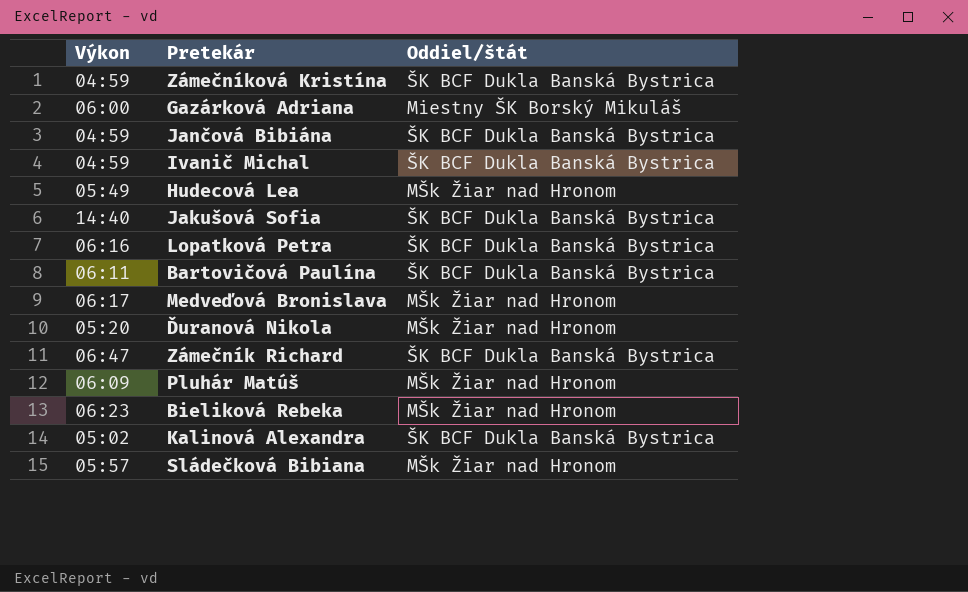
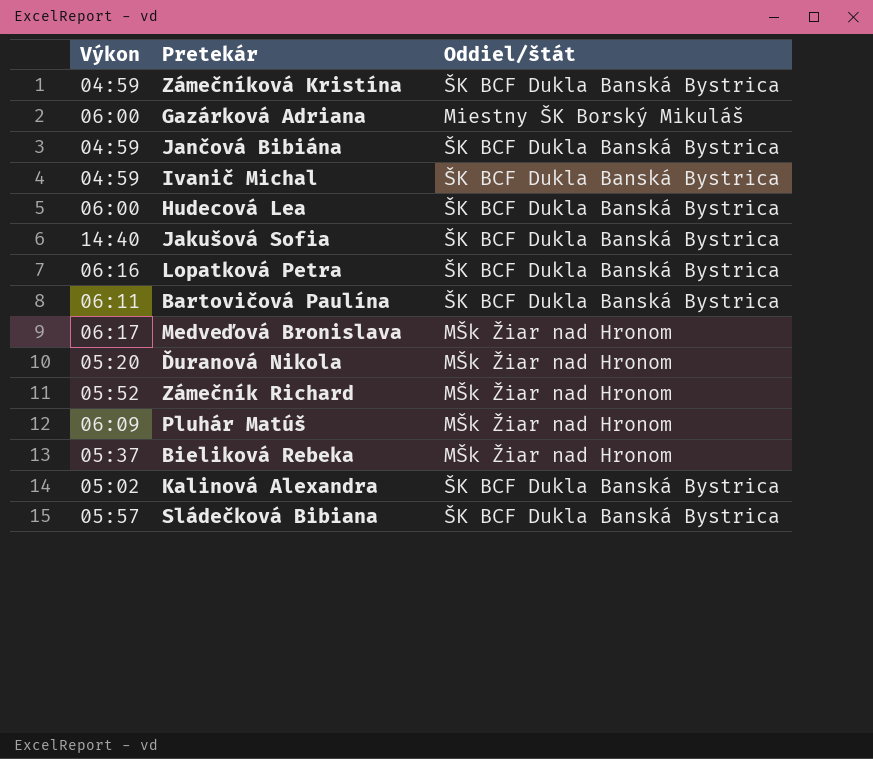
Hudecová Lea | Výkon: 05:49 -> 06:00
Hudecová Lea | Oddiel/štát: MŠk Žiar nad Hronom -> ŠK BCF Dukla Banská Bystrica
Zámečník Richard | Výkon: 06:47 -> 05:52
Zámečník Richard | Oddiel/štát: ŠK BCF Dukla Banská Bystrica -> MŠk Žiar nad Hronom
Bieliková Rebeka | Výkon: 06:23 -> 05:37
Sládečková Bibiana | Oddiel/štát: MŠk Žiar nad Hronom -> ŠK BCF Dukla Banská Bystrica

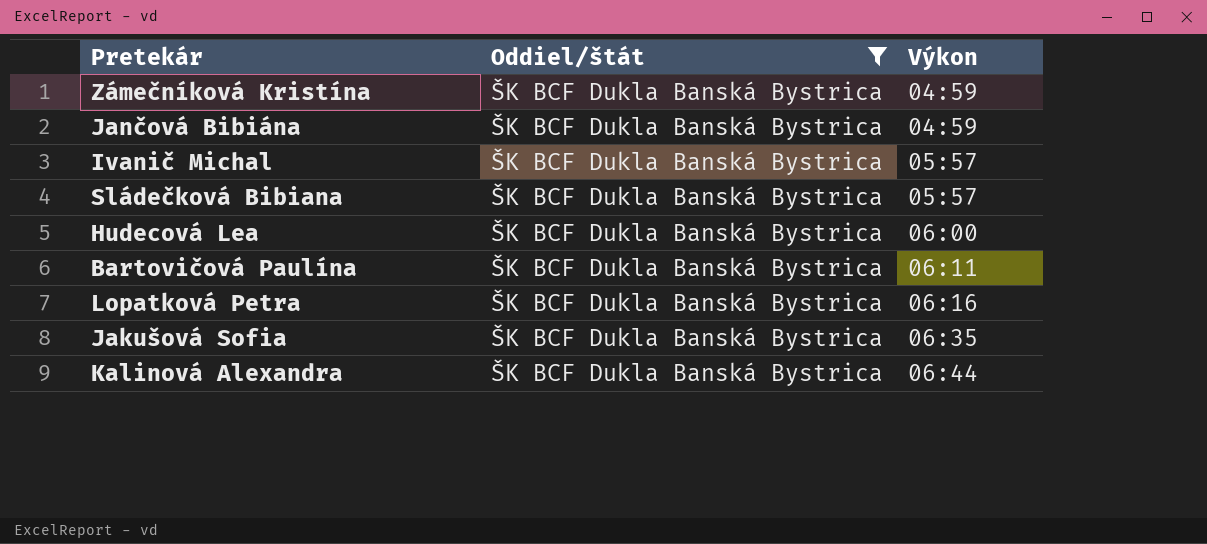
filter: none -> Oddiel/štát = ŠK BCF Dukla Banská Bystrica
row order: none -> Výkon ascending
column Výkon | position: 1 -> 3
Ivanič Michal | Výkon: 04:59 -> 05:57
Jakušová Sofia | Výkon: 14:40 -> 06:35
Kalinová Alexandra | Výkon: 05:02 -> 06:44

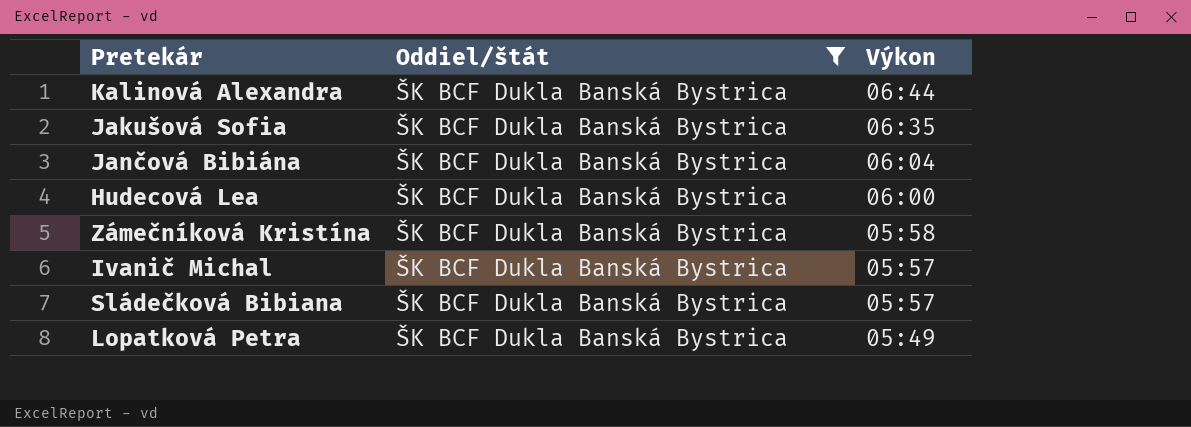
row order: Výkon ascending -> Výkon descending
row Bartovičová Paulína: ŠK BCF Dukla Banská Bystrica | 06:11 -> none
Jančová Bibiána | Výkon: 04:59 -> 06:04
Zámečníková Kristína | Výkon: 04:59 -> 05:58
Lopatková Petra | Výkon: 06:16 -> 05:49

